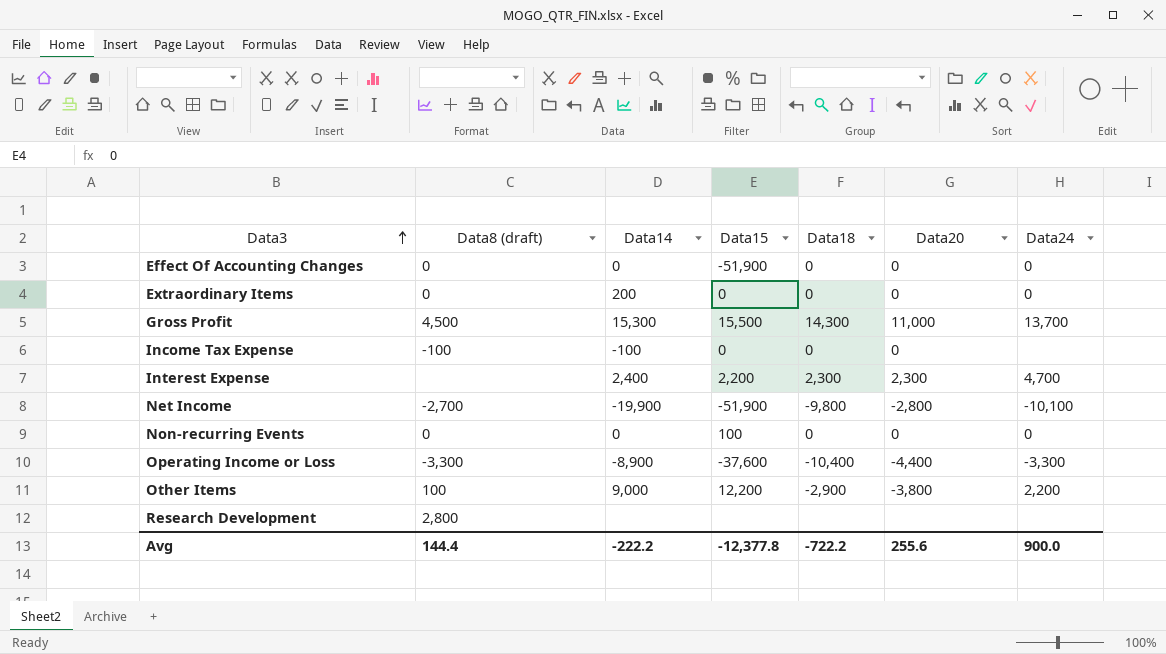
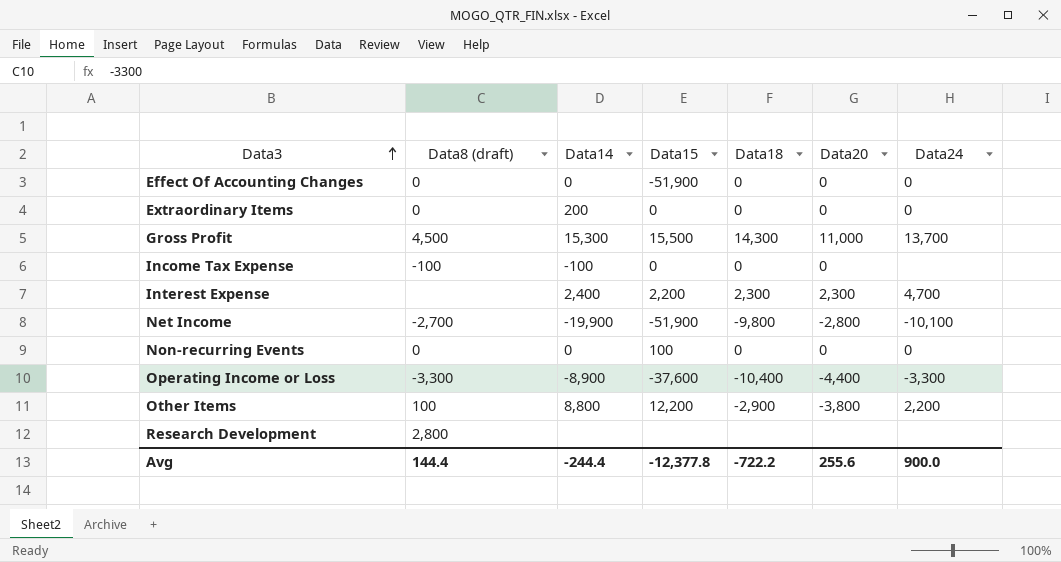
Other Items | Data14: 9,000 -> 8,800
Avg | Data14: -222.2 -> -244.4

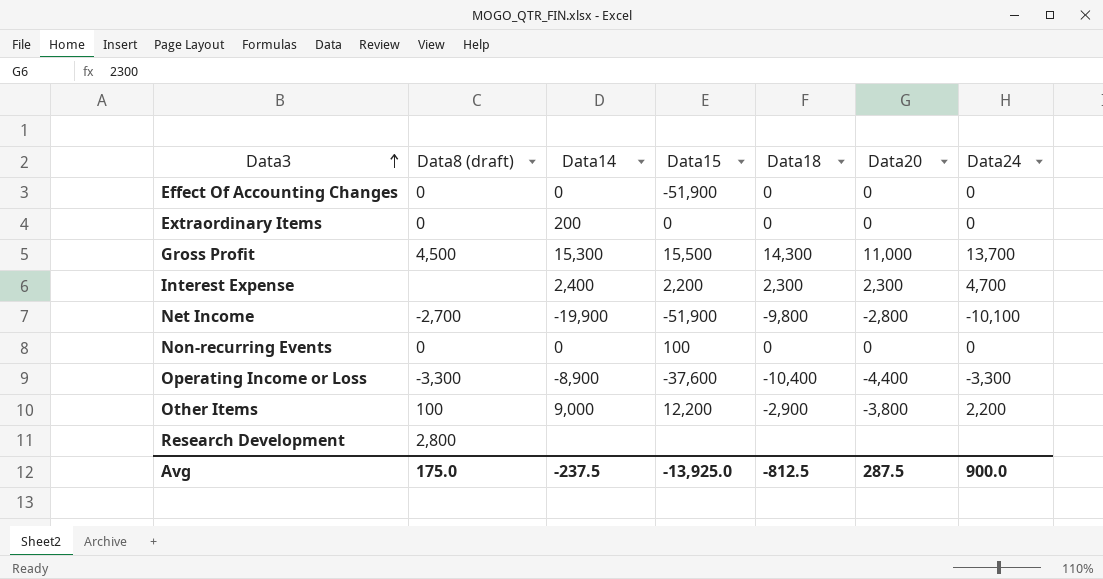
row Income Tax Expense: -100 | -100 | 0 | 0 | 0 | none -> none
Other Items | Data14: 8,800 -> 9,000
Avg | Data8 (draft): 144.4 -> 175.0
Avg | Data14: -244.4 -> -237.5
Avg | Data15: -12,377.8 -> -13,925.0
Avg | Data18: -722.2 -> -812.5
Avg | Data20: 255.6 -> 287.5

